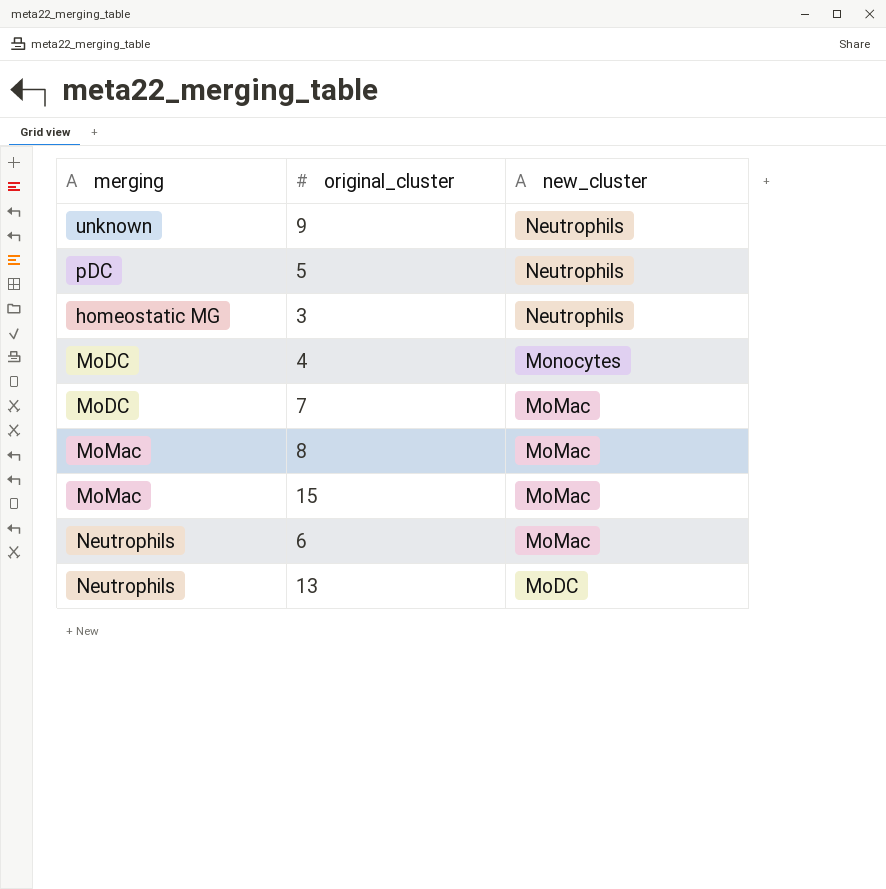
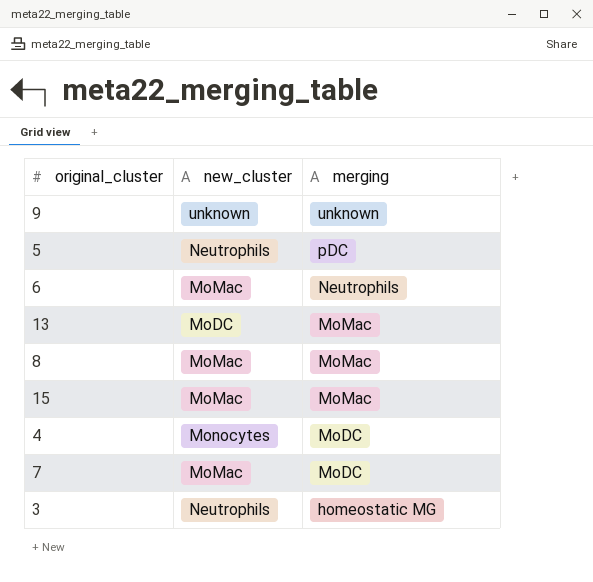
row order: new_cluster descending -> merging descending
column merging | position: 1 -> 3
9 | new_cluster: Neutrophils -> unknown
13 | merging: Neutrophils -> MoMac

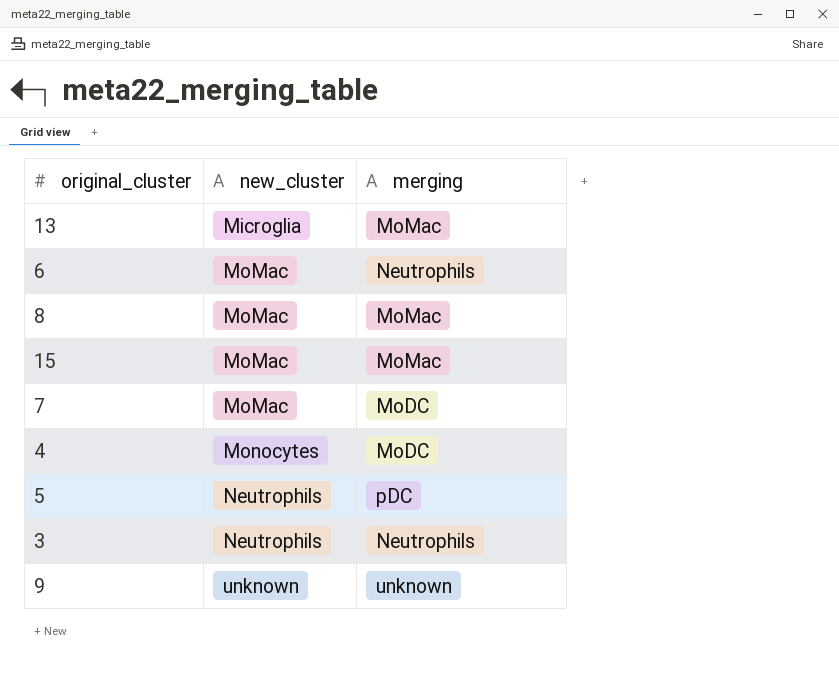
row order: merging descending -> new_cluster ascending
13 | new_cluster: MoDC -> Microglia
3 | merging: homeostatic MG -> Neutrophils

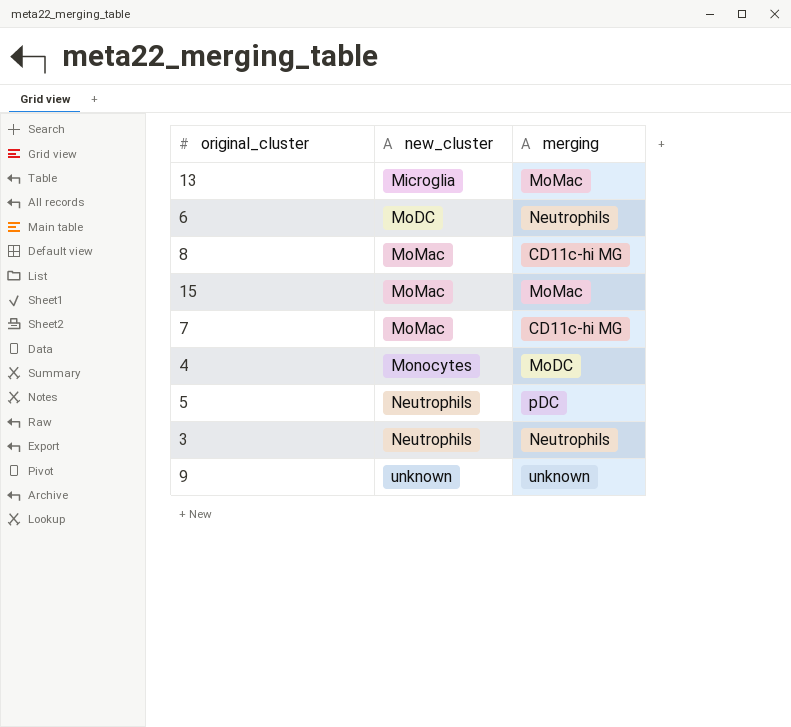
6 | new_cluster: MoMac -> MoDC
8 | merging: MoMac -> CD11c-hi MG
7 | merging: MoDC -> CD11c-hi MG

